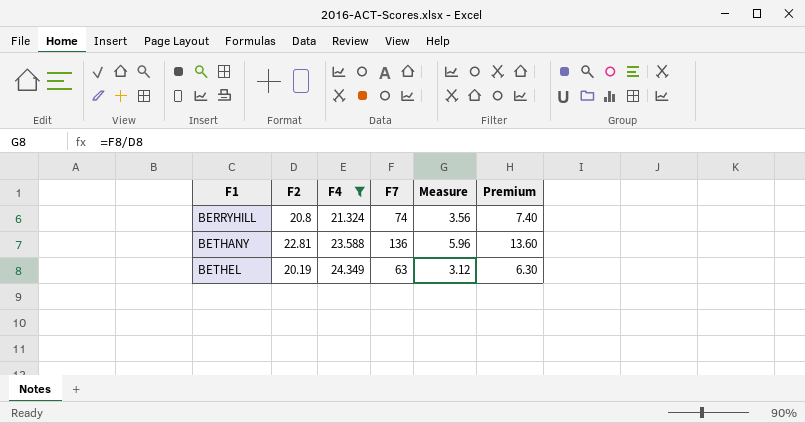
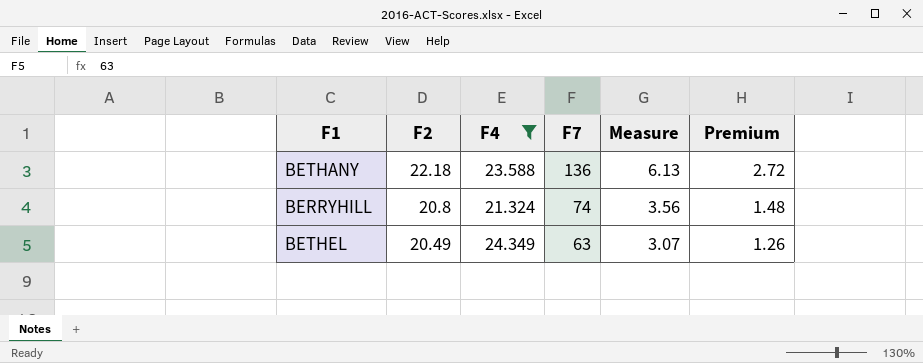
row order: F1 ascending -> F2 descending
column Premium | formula: [F7] * 0.1 -> [F7] * 0.02
BETHANY | F2: 22.81 -> 22.18
BETHANY | Measure: 5.96 -> 6.13
BETHEL | F2: 20.19 -> 20.49
BETHEL | Measure: 3.12 -> 3.07

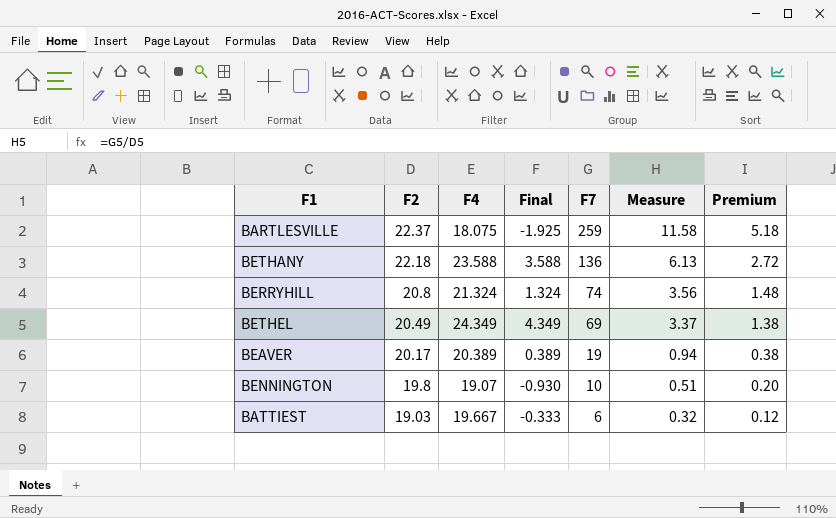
filter: F4 >= 21.324 -> none
column Final | formula: none -> [F4] - 20
BETHEL | F7: 63 -> 69
BETHEL | Measure: 3.07 -> 3.37
BETHEL | Premium: 1.26 -> 1.38

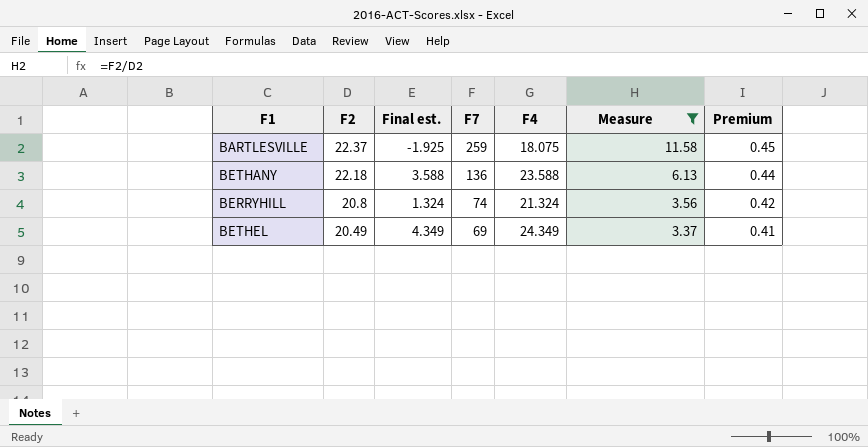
filter: none -> Measure >= 3.37
column name: Final -> Final est.
column F4 | position: 3 -> 5
column Premium | formula: [F7] * 0.02 -> [F2] * 0.02

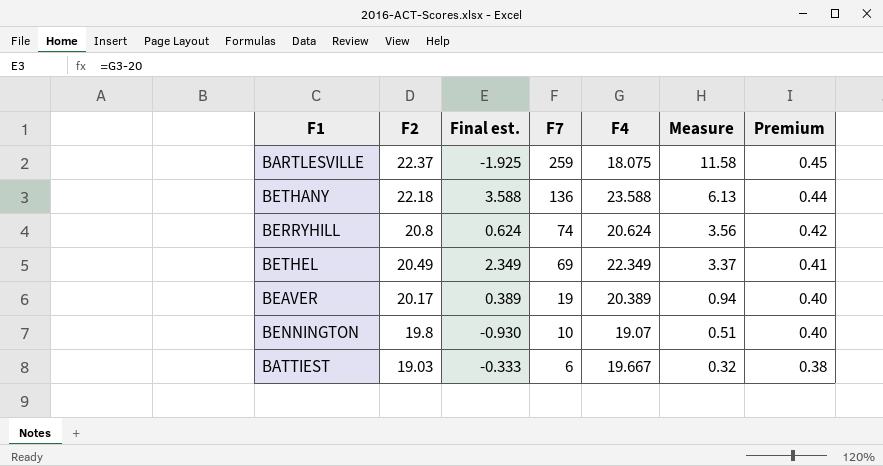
filter: Measure >= 3.37 -> none
BERRYHILL | Final est.: 1.324 -> 0.624
BERRYHILL | F4: 21.324 -> 20.624
BETHEL | Final est.: 4.349 -> 2.349
BETHEL | F4: 24.349 -> 22.349

